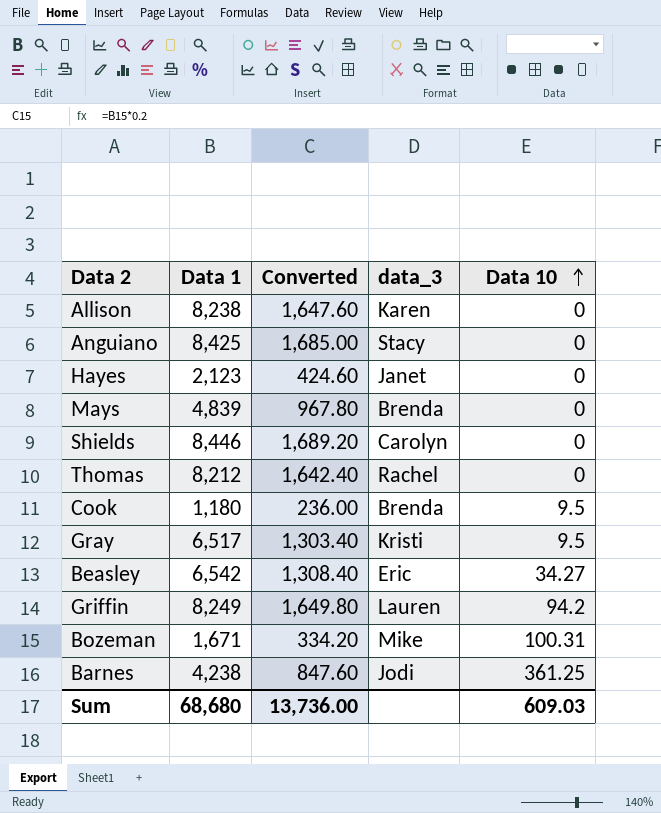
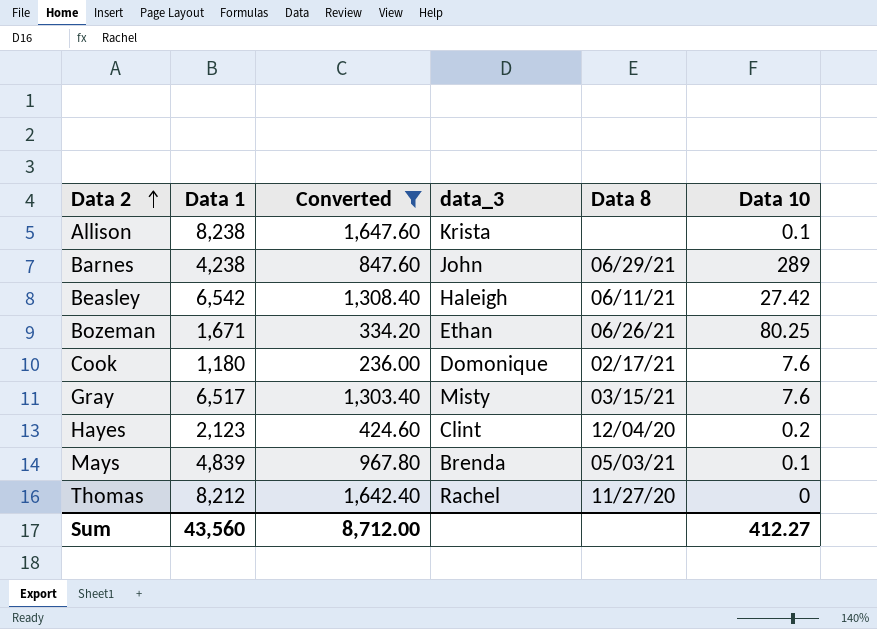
filter: none -> Converted <= 1,647.60
row order: Data 10 ascending -> Data 2 ascending
column Data 8 | position: none -> 5
Allison | data_3: Karen -> Krista
Allison | Data 10: 0 -> 0.1
Barnes | data_3: Jodi -> John
Barnes | Data 10: 361.25 -> 289
Beasley | data_3: Eric -> Haleigh
Beasley | Data 10: 34.27 -> 27.42
Bozeman | data_3: Mike -> Ethan
Bozeman | Data 10: 100.31 -> 80.25
Cook | data_3: Brenda -> Domonique
Cook | Data 10: 9.5 -> 7.6
Gray | data_3: Kristi -> Misty
Gray | Data 10: 9.5 -> 7.6
Hayes | data_3: Janet -> Clint
Hayes | Data 10: 0 -> 0.2
Mays | Data 10: 0 -> 0.1
Sum | Data 1: 68,680 -> 43,560
Sum | Converted: 13,736.00 -> 8,712.00
Sum | Data 10: 609.03 -> 412.27

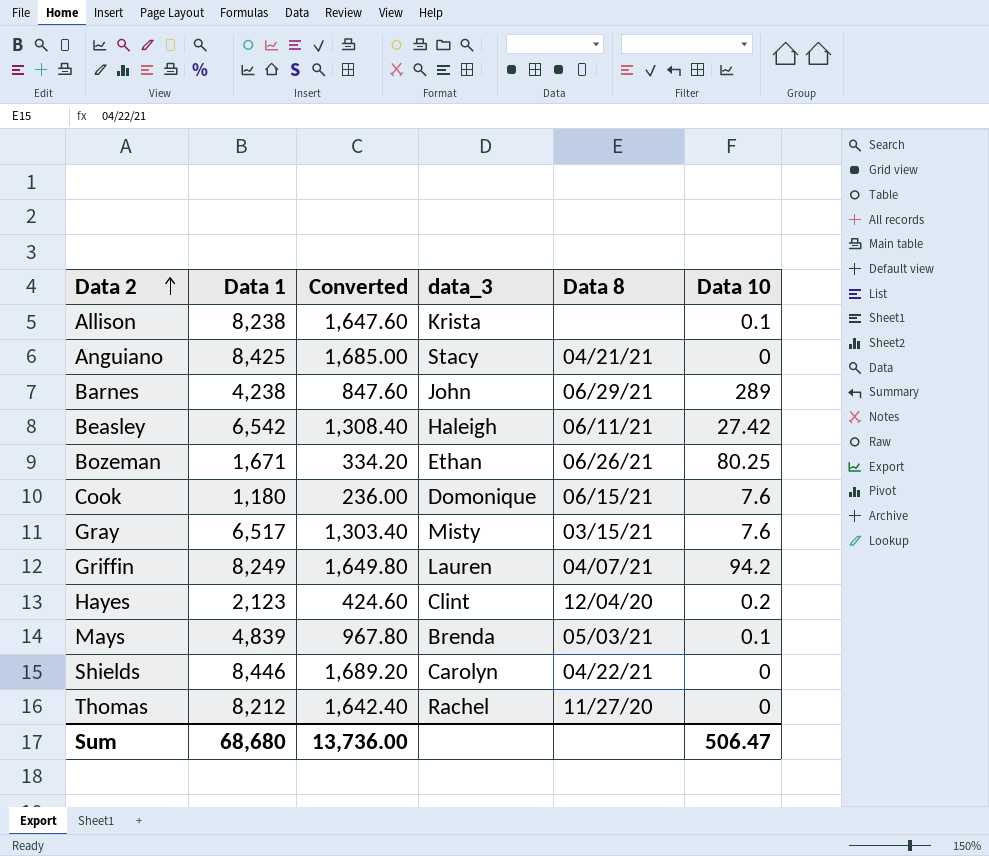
filter: Converted <= 1,647.60 -> none
Cook | Data 8: 02/17/21 -> 06/15/21
Sum | Data 1: 43,560 -> 68,680
Sum | Converted: 8,712.00 -> 13,736.00
Sum | Data 10: 412.27 -> 506.47

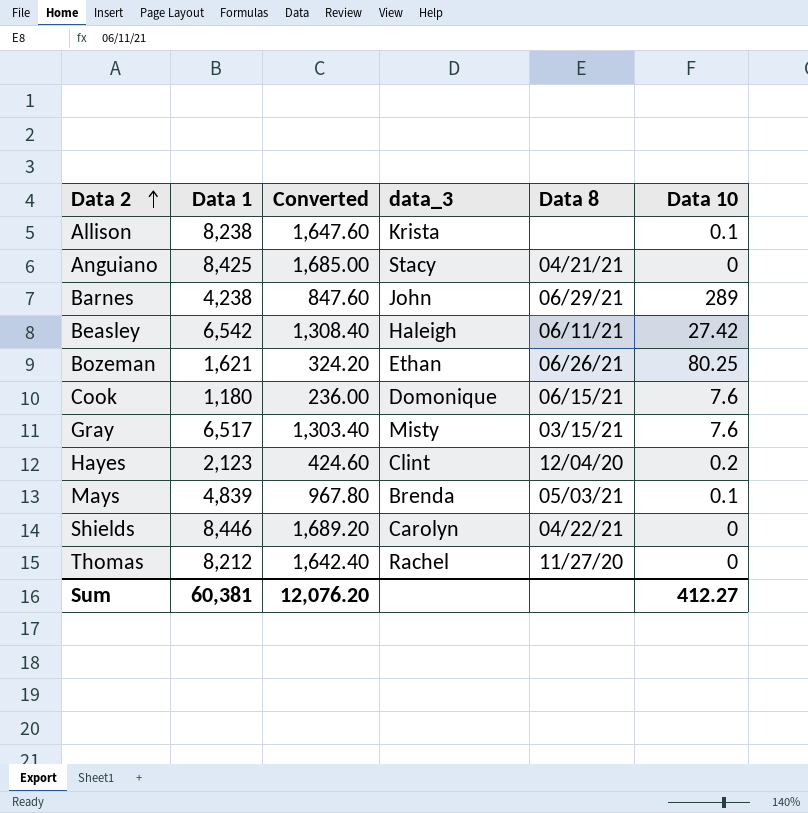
row Griffin: 8,249 | 1,649.80 | Lauren | 04/07/21 | 94.2 -> none
Bozeman | Data 1: 1,671 -> 1,621
Bozeman | Converted: 334.20 -> 324.20
Sum | Data 1: 68,680 -> 60,381
Sum | Converted: 13,736.00 -> 12,076.20
Sum | Data 10: 506.47 -> 412.27

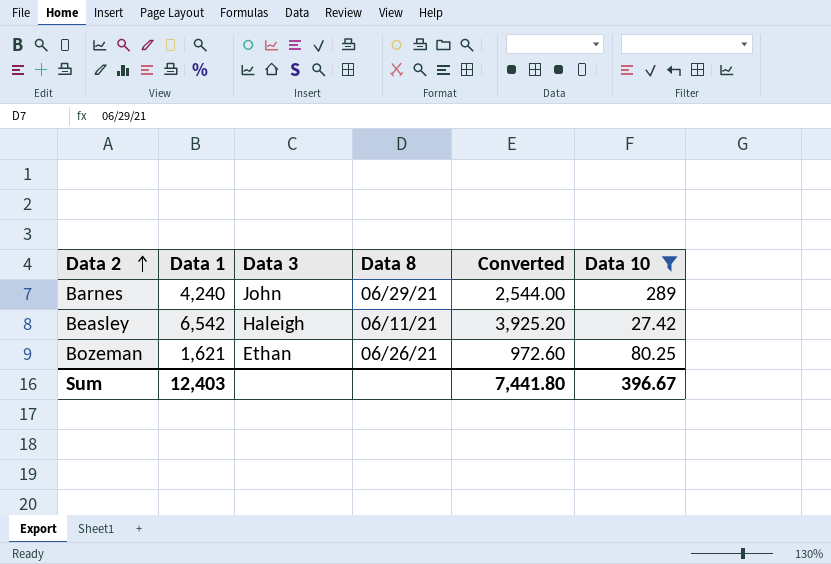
filter: none -> Data 10 >= 27.42
column name: data_3 -> Data 3
column Converted | formula: [Data 1] * 0.2 -> [Data 1] * 0.6
column Converted | position: 3 -> 5
Barnes | Data 1: 4,238 -> 4,240
Sum | Data 1: 60,381 -> 12,403
Sum | Converted: 12,076.20 -> 7,441.80
Sum | Data 10: 412.27 -> 396.67

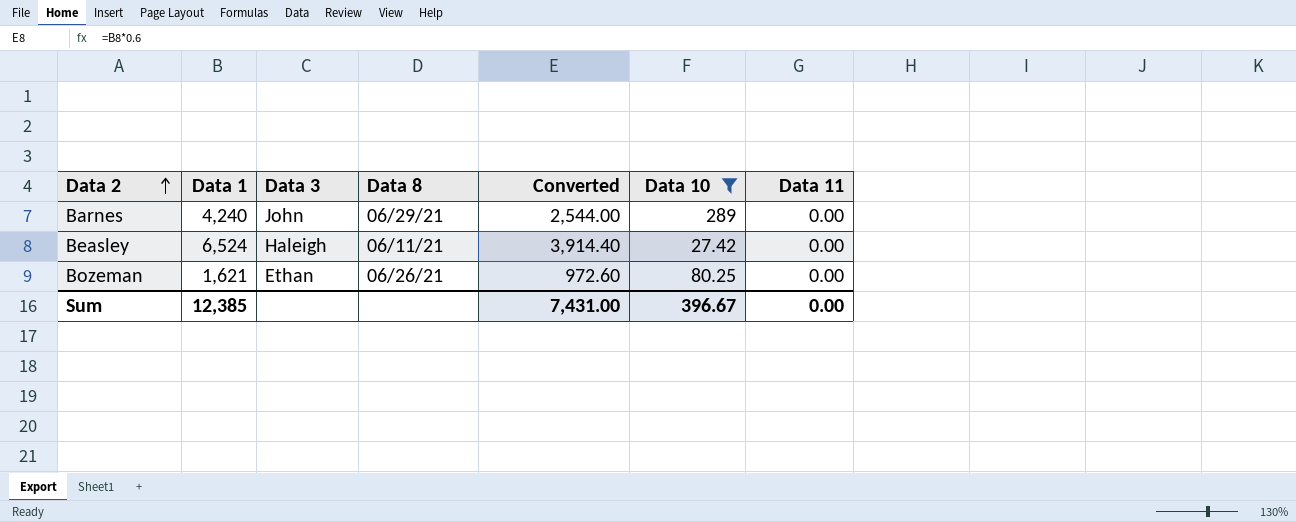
column Data 11 | position: none -> 7
Beasley | Data 1: 6,542 -> 6,524
Beasley | Converted: 3,925.20 -> 3,914.40
Sum | Data 1: 12,403 -> 12,385
Sum | Converted: 7,441.80 -> 7,431.00

